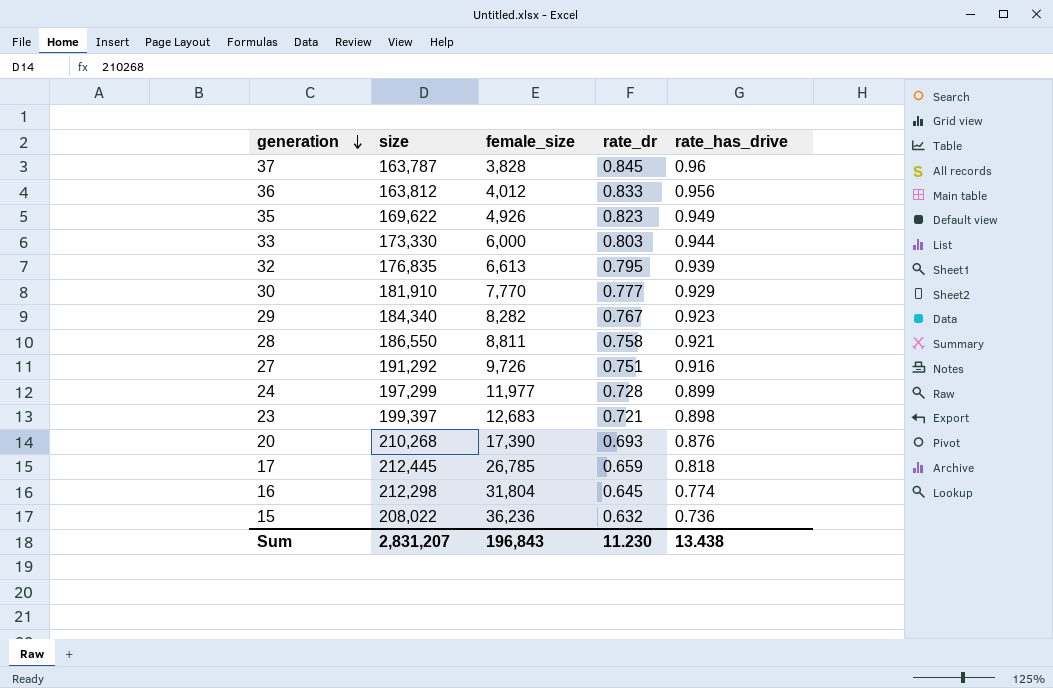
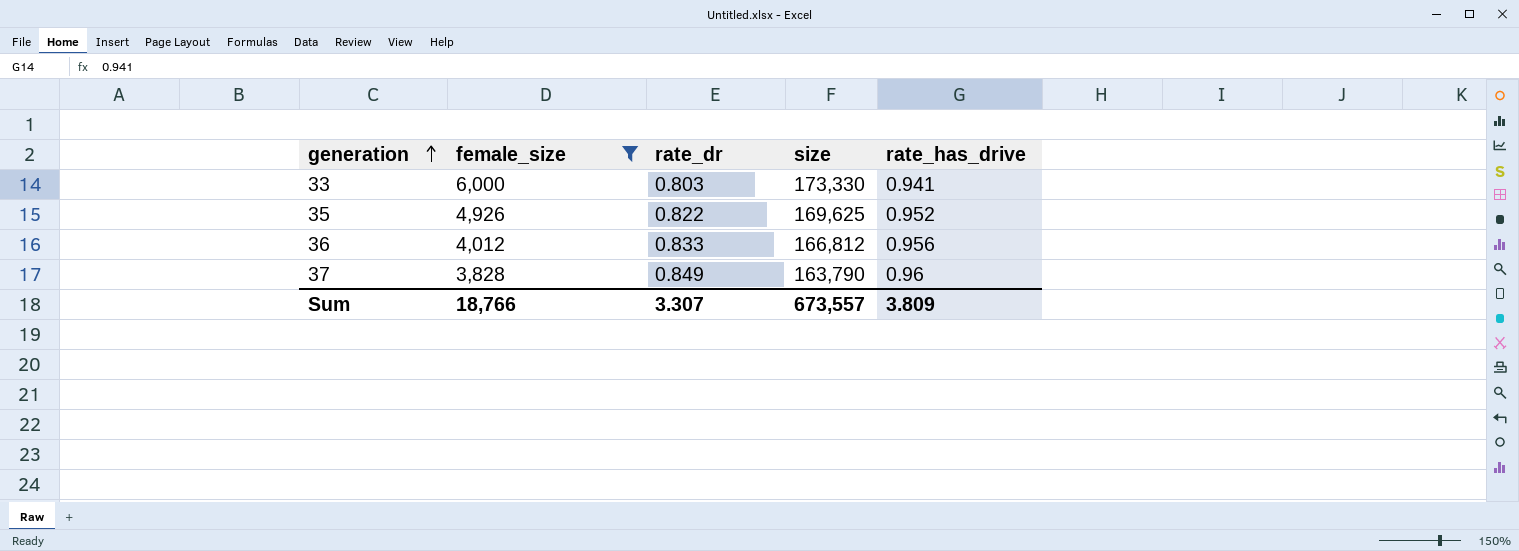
filter: none -> female_size <= 6,000
row order: generation descending -> generation ascending
column size | position: 2 -> 4
33 | rate_has_drive: 0.944 -> 0.941
35 | rate_dr: 0.823 -> 0.822
35 | size: 169,622 -> 169,625
35 | rate_has_drive: 0.949 -> 0.952
36 | size: 163,812 -> 166,812
37 | rate_dr: 0.845 -> 0.849
37 | size: 163,787 -> 163,790
Sum | female_size: 196,843 -> 18,766
Sum | rate_dr: 11.230 -> 3.307
Sum | size: 2,831,207 -> 673,557
Sum | rate_has_drive: 13.438 -> 3.809

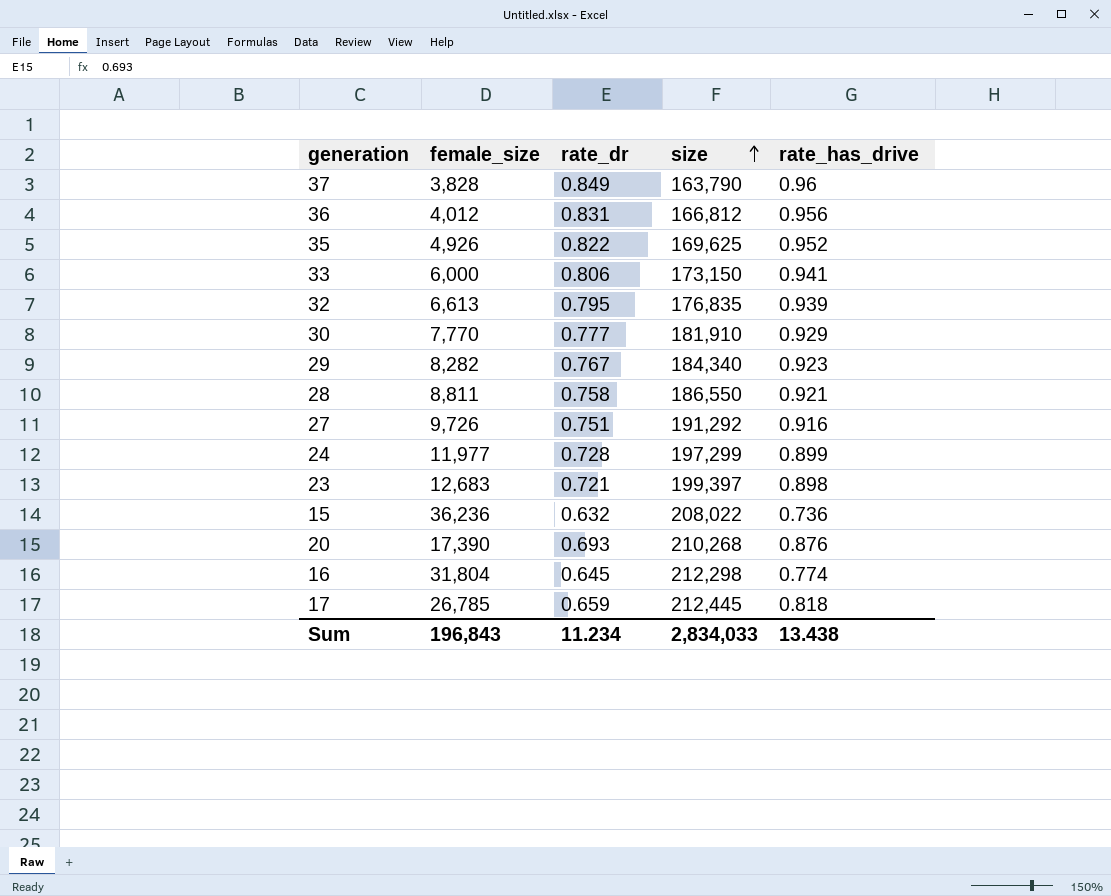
filter: female_size <= 6,000 -> none
row order: generation ascending -> size ascending
36 | rate_dr: 0.833 -> 0.831
33 | rate_dr: 0.803 -> 0.806
33 | size: 173,330 -> 173,150
Sum | female_size: 18,766 -> 196,843
Sum | rate_dr: 3.307 -> 11.234
Sum | size: 673,557 -> 2,834,033
Sum | rate_has_drive: 3.809 -> 13.438

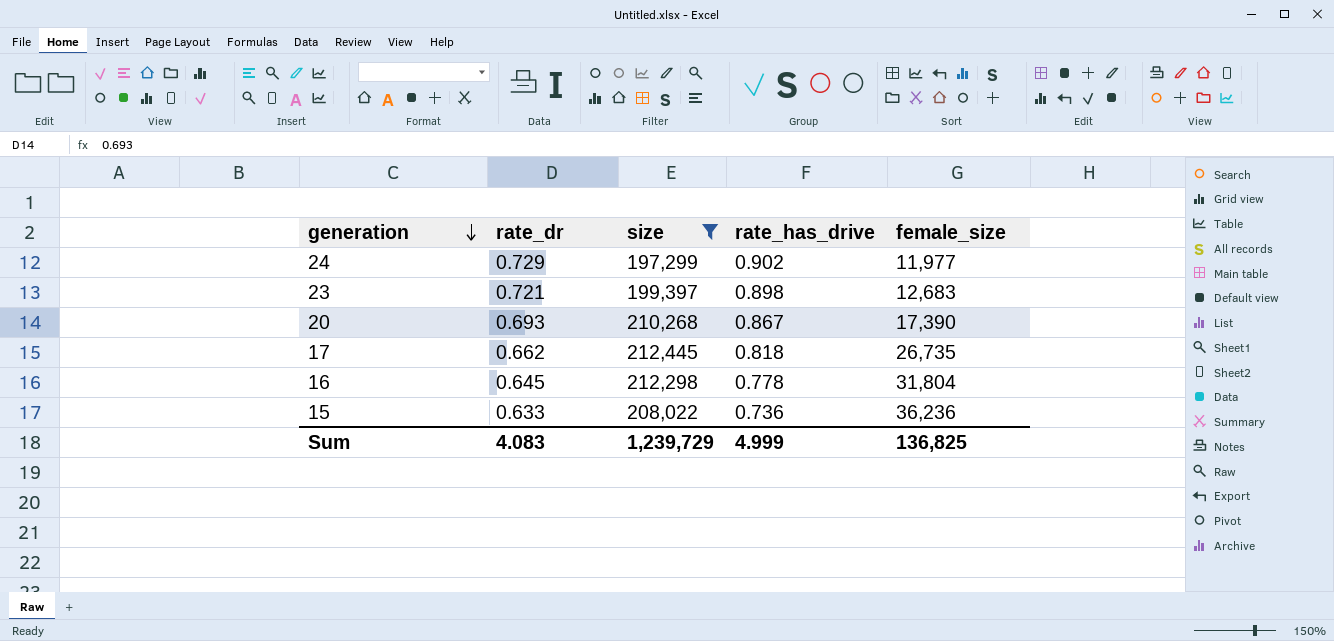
filter: none -> size >= 197,299
row order: size ascending -> generation descending
column female_size | position: 2 -> 5
24 | rate_dr: 0.728 -> 0.729
24 | rate_has_drive: 0.899 -> 0.902
20 | rate_has_drive: 0.876 -> 0.867
17 | rate_dr: 0.659 -> 0.662
17 | female_size: 26,785 -> 26,735
16 | rate_has_drive: 0.774 -> 0.778
15 | rate_dr: 0.632 -> 0.633
Sum | rate_dr: 11.234 -> 4.083
Sum | size: 2,834,033 -> 1,239,729
Sum | rate_has_drive: 13.438 -> 4.999
Sum | female_size: 196,843 -> 136,825

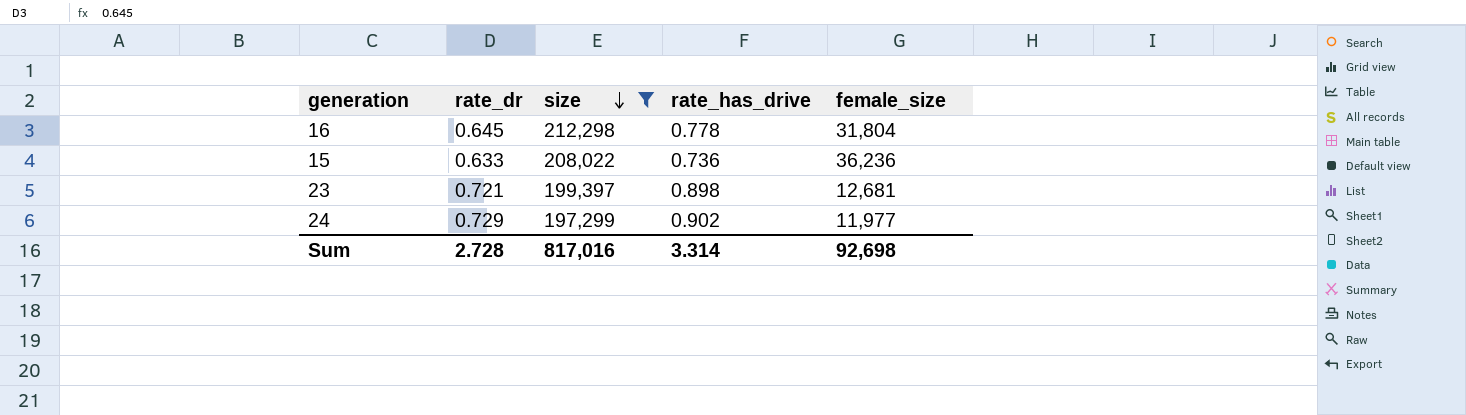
row order: generation descending -> size descending
row 20: 0.693 | 210,268 | 0.867 | 17,390 -> none
row 17: 0.662 | 212,445 | 0.818 | 26,735 -> none
23 | female_size: 12,683 -> 12,681
Sum | rate_dr: 4.083 -> 2.728
Sum | size: 1,239,729 -> 817,016
Sum | rate_has_drive: 4.999 -> 3.314
Sum | female_size: 136,825 -> 92,698

